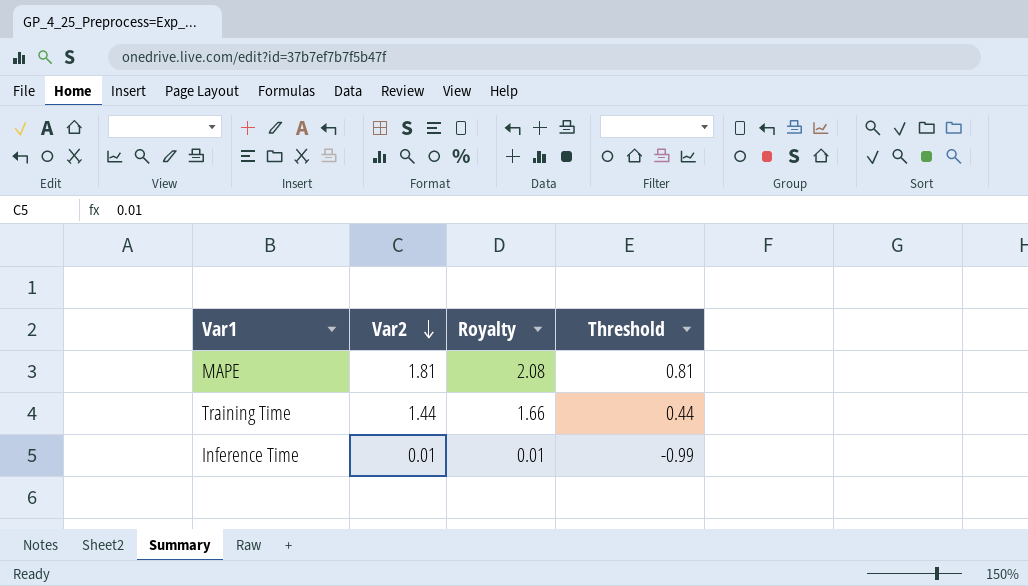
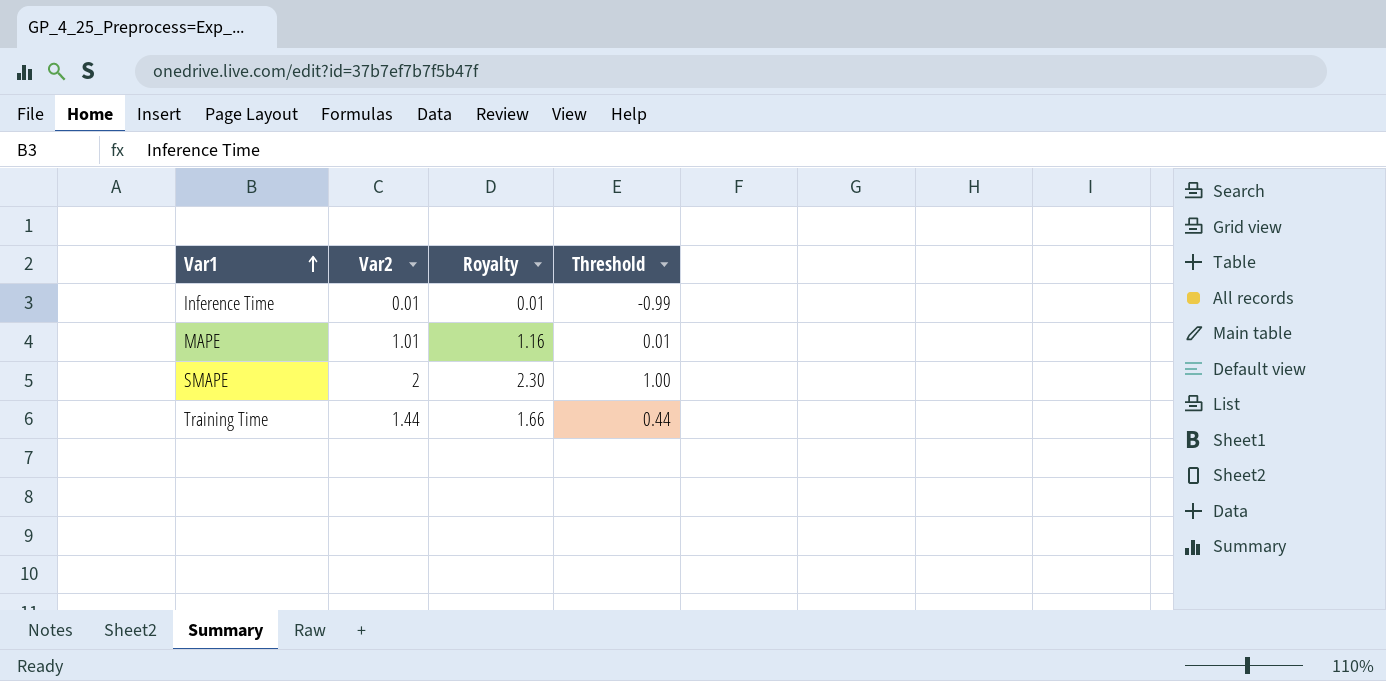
row order: Var2 descending -> Var1 ascending
MAPE | Var2: 1.81 -> 1.01
MAPE | Royalty: 2.08 -> 1.16
MAPE | Threshold: 0.81 -> 0.01
row SMAPE: none -> 2 | 2.30 | 1.00

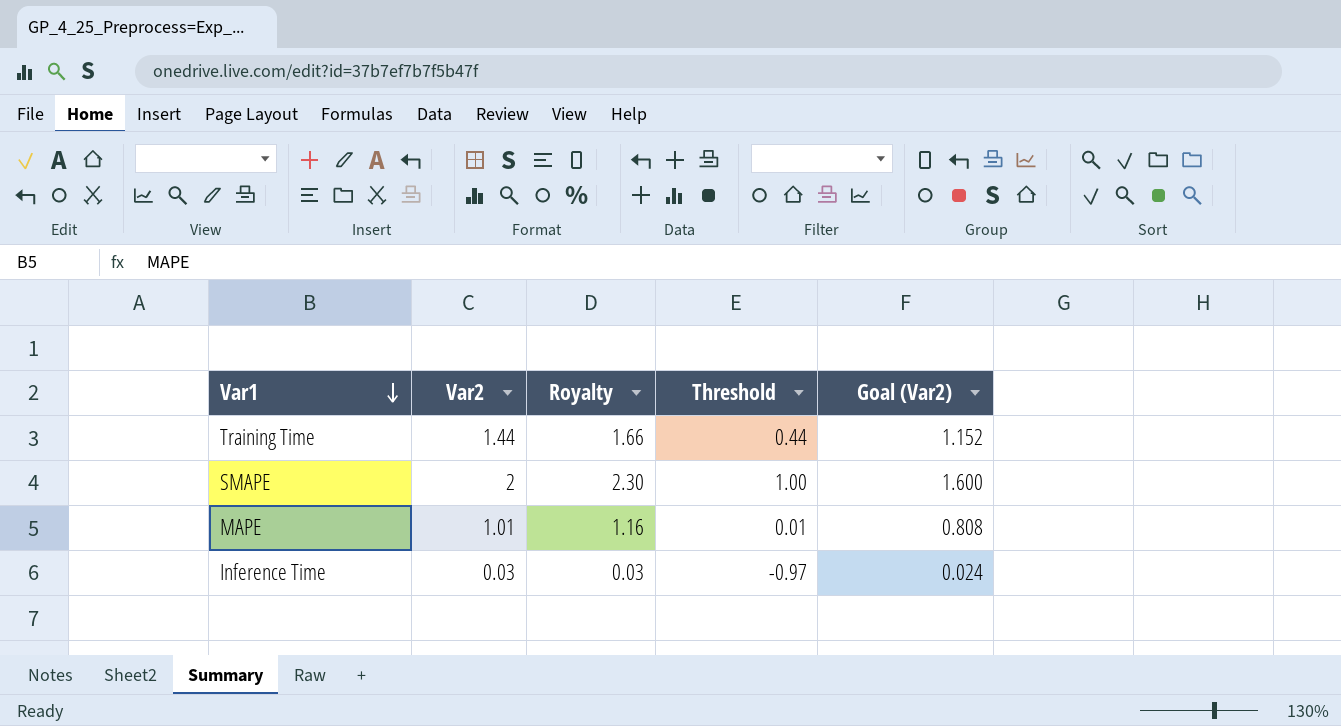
row order: Var1 ascending -> Var1 descending
column Goal (Var2) | formula: none -> [Var2] * 0.8
Inference Time | Var2: 0.01 -> 0.03
Inference Time | Royalty: 0.01 -> 0.03
Inference Time | Threshold: -0.99 -> -0.97

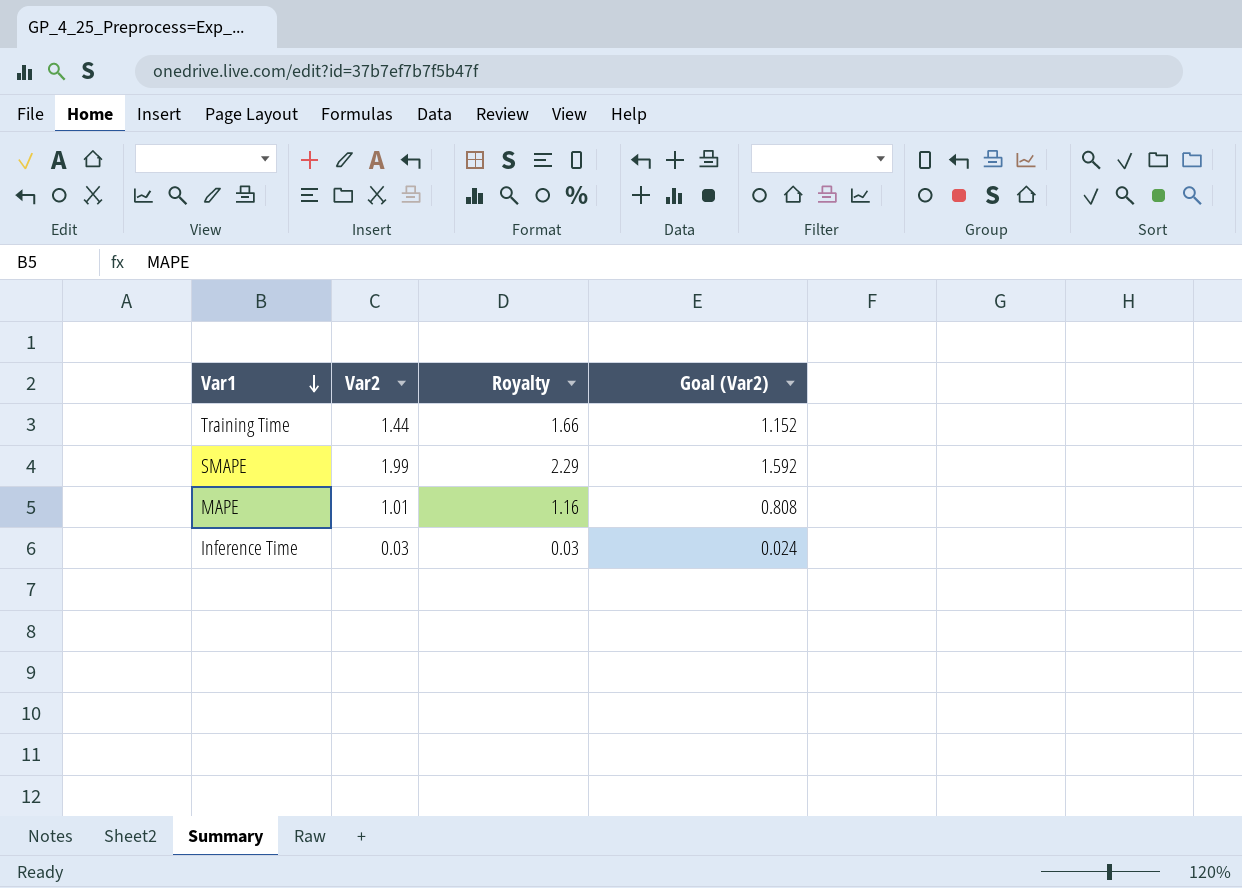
column Threshold | formula: [Var2] - 1 -> none
SMAPE | Var2: 2 -> 1.99
SMAPE | Royalty: 2.30 -> 2.29
SMAPE | Goal (Var2): 1.600 -> 1.592

